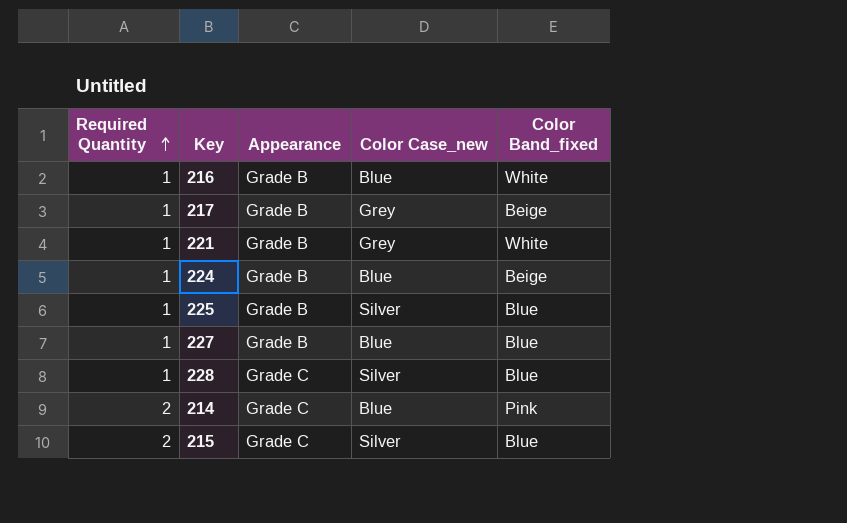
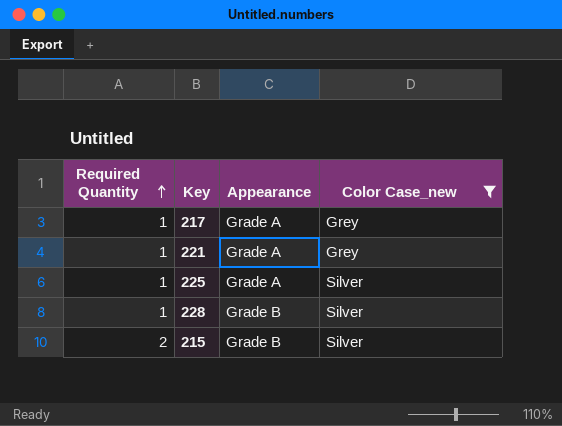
filter: none -> Color Case_new != Blue
column Color Band_fixed | position: 5 -> none
217 | Appearance: Grade B -> Grade A
221 | Appearance: Grade B -> Grade A
225 | Appearance: Grade B -> Grade A
228 | Appearance: Grade C -> Grade B
215 | Appearance: Grade C -> Grade B

